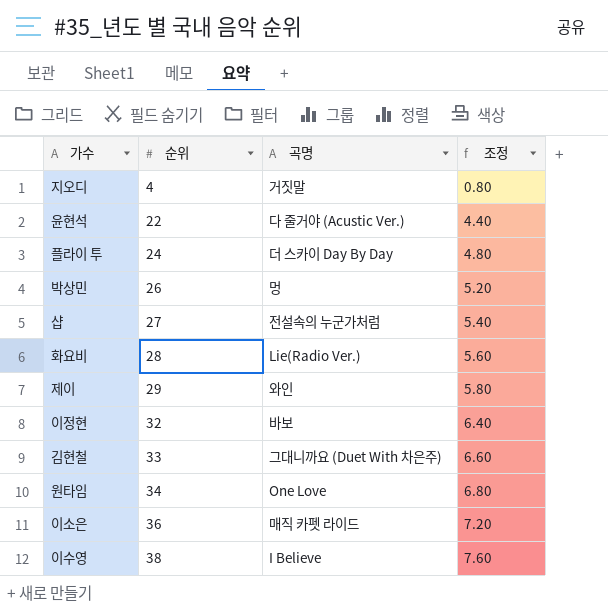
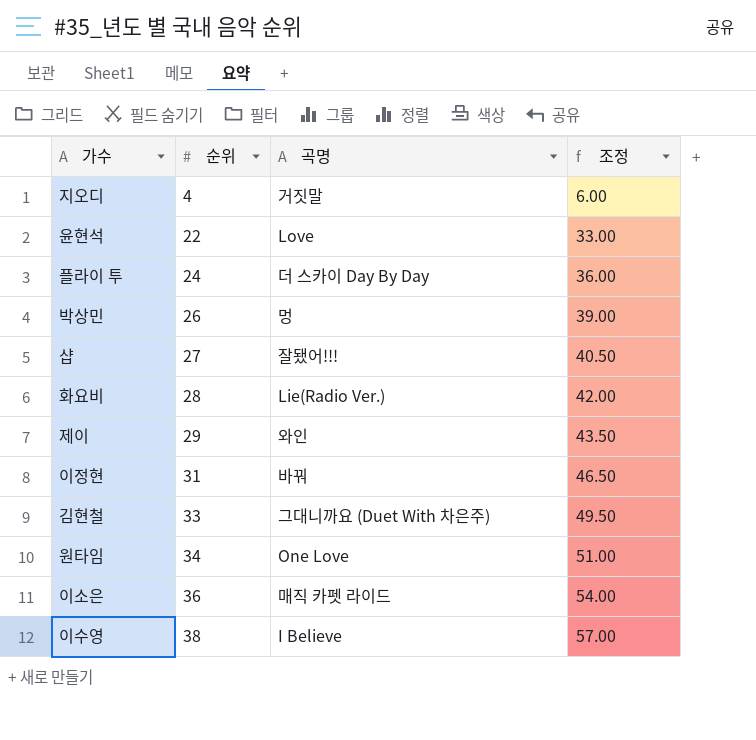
column 조정 | formula: [순위] * 0.2 -> [순위] * 1.5
윤현석 | 곡명: 다 줄거야 (Acustic Ver.) -> Love
샵 | 곡명: 전설속의 누군가처럼 -> 잘됐어!!!
이정현 | 순위: 32 -> 31
이정현 | 곡명: 바보 -> 바꿔

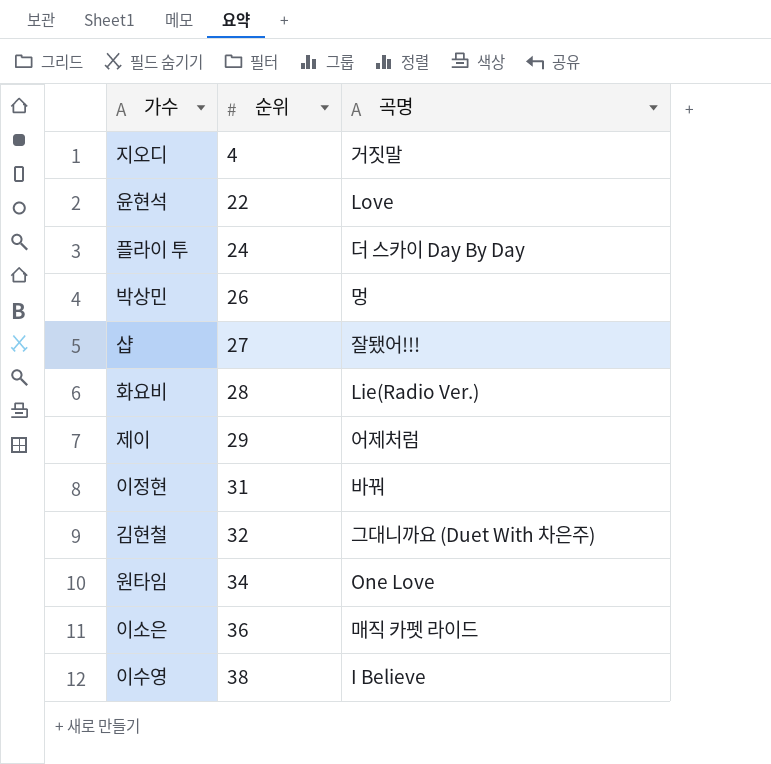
column 조정 | formula: [순위] * 1.5 -> none
제이 | 곡명: 와인 -> 어제처럼
김현철 | 순위: 33 -> 32

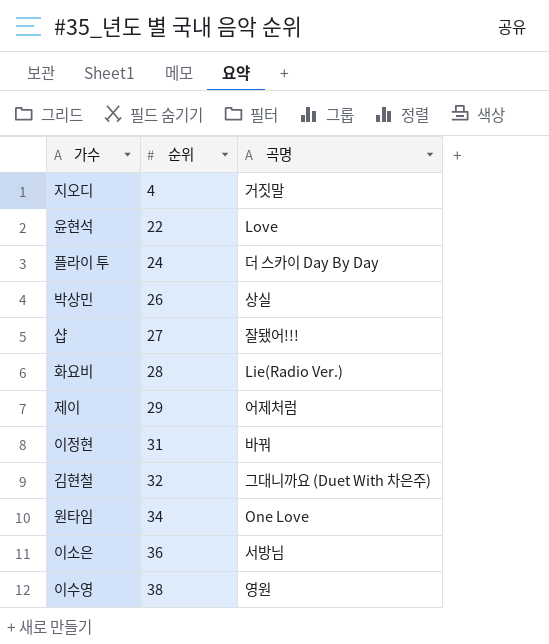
박상민 | 곡명: 멍 -> 상실
이소은 | 곡명: 매직 카펫 라이드 -> 서방님
이수영 | 곡명: I Believe -> 영원

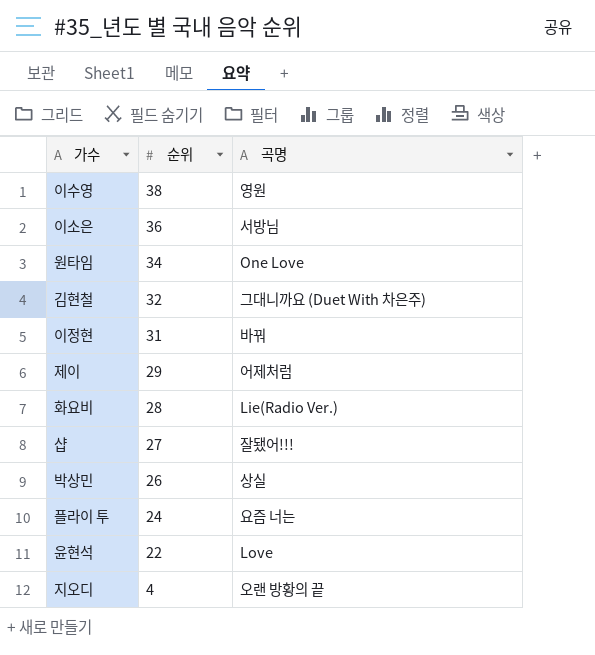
row order: 순위 ascending -> 순위 descending
플라이 투 | 곡명: 더 스카이 Day By Day -> 요즘 너는
지오디 | 곡명: 거짓말 -> 오랜 방황의 끝

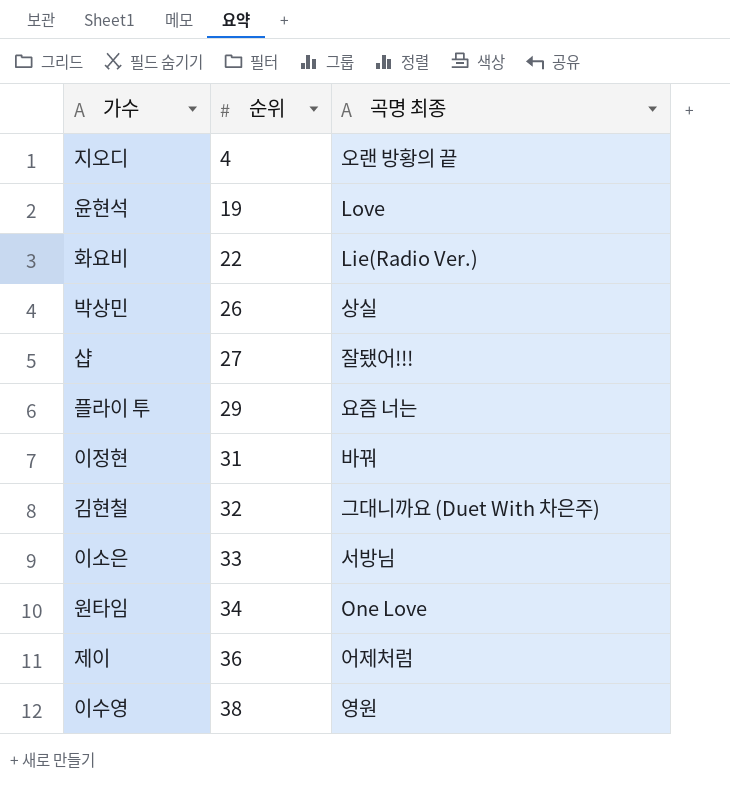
row order: 순위 descending -> 순위 ascending
column name: 곡명 -> 곡명 최종
윤현석 | 순위: 22 -> 19
화요비 | 순위: 28 -> 22
플라이 투 | 순위: 24 -> 29
이소은 | 순위: 36 -> 33
제이 | 순위: 29 -> 36

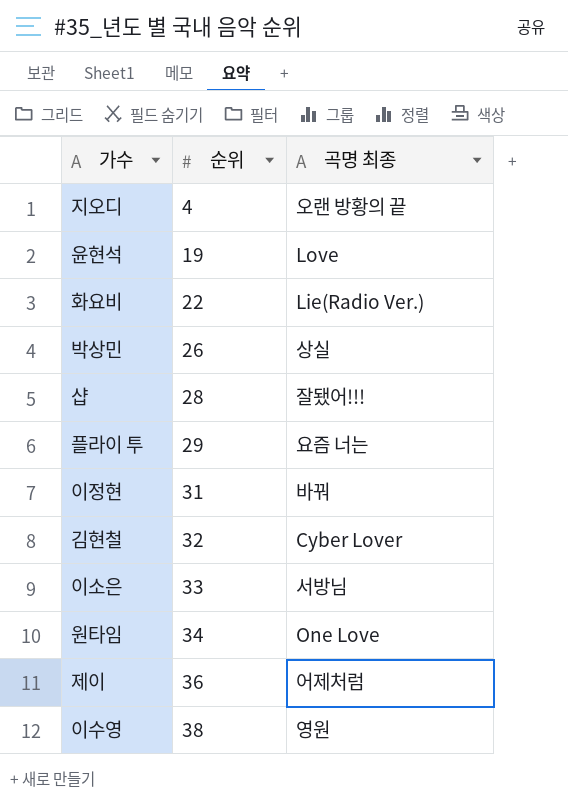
샵 | 순위: 27 -> 28
김현철 | 곡명 최종: 그대니까요 (Duet With 차은주) -> Cyber Lover

